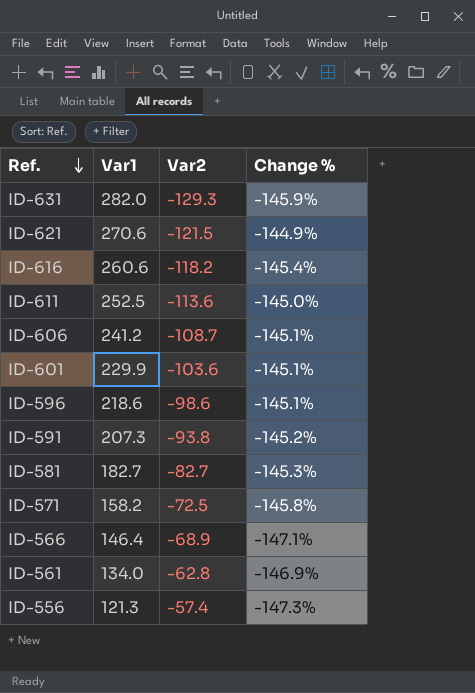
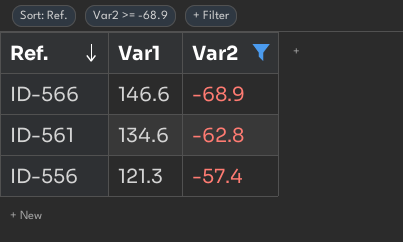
filter: none -> Var2 >= -68.9
column Change % | formula: ([Var2] - [Var1]) / [Var1] -> none
ID-566 | Var1: 146.4 -> 146.6
ID-561 | Var1: 134.0 -> 134.6

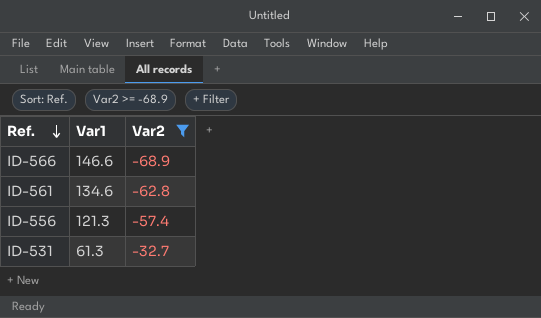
row ID-531: none -> 61.3 | -32.7

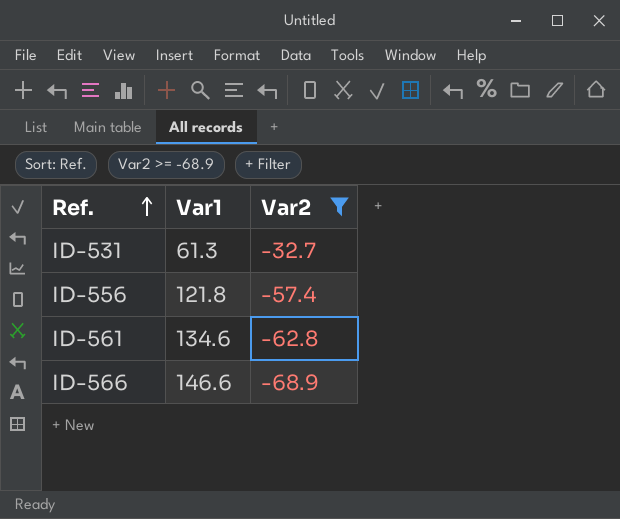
row order: Ref. descending -> Ref. ascending
ID-556 | Var1: 121.3 -> 121.8

